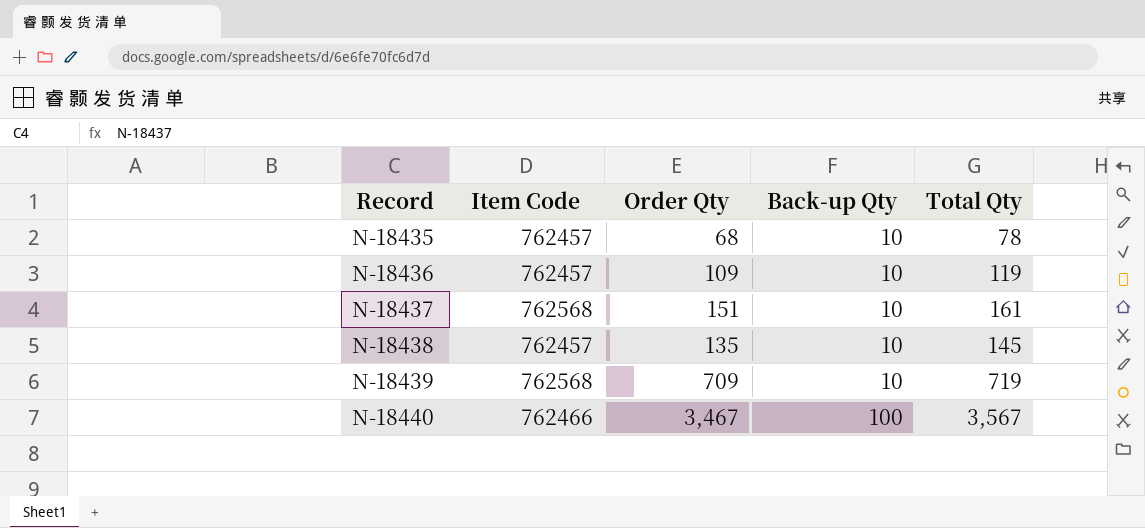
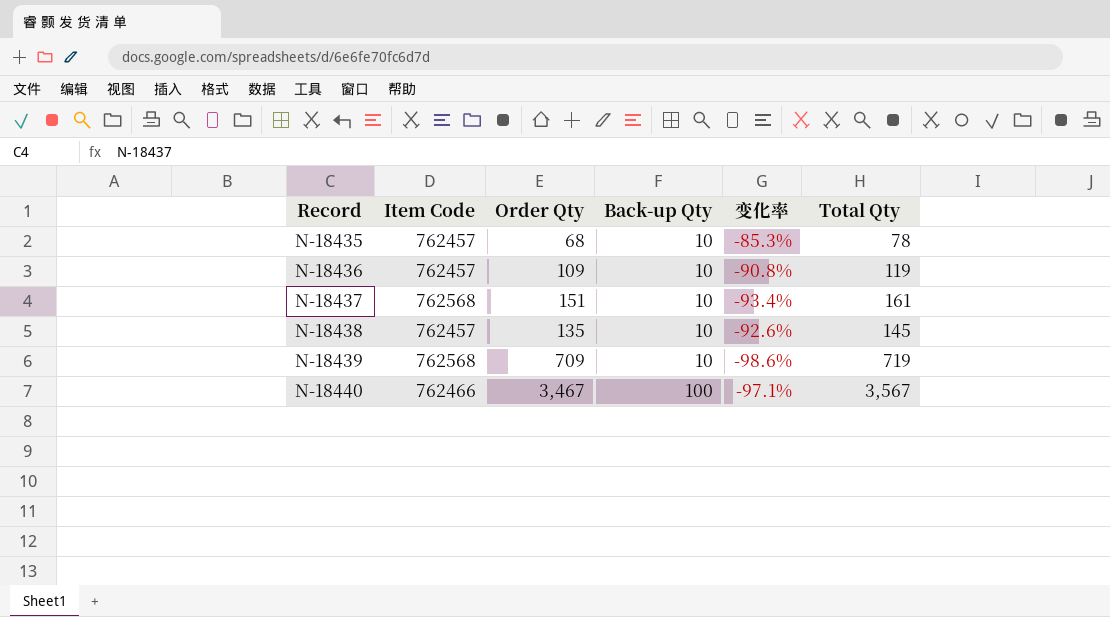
column 变化率 | formula: none -> ([Back-up Qty] - [Order Qty]) / [Order Qty]

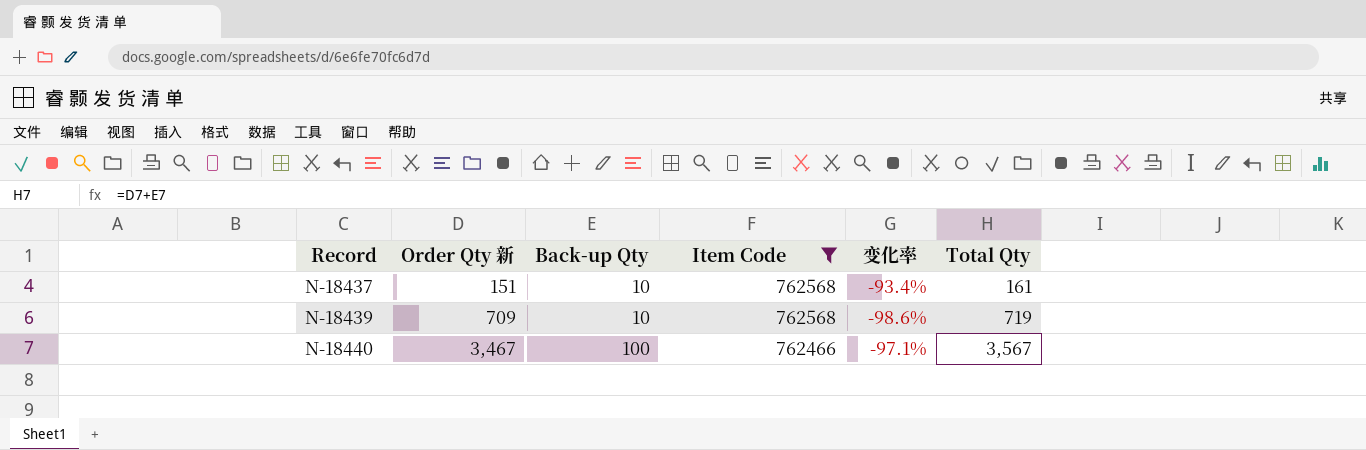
filter: none -> Item Code != 762457
column name: Order Qty -> Order Qty 新
column Item Code | position: 2 -> 4

